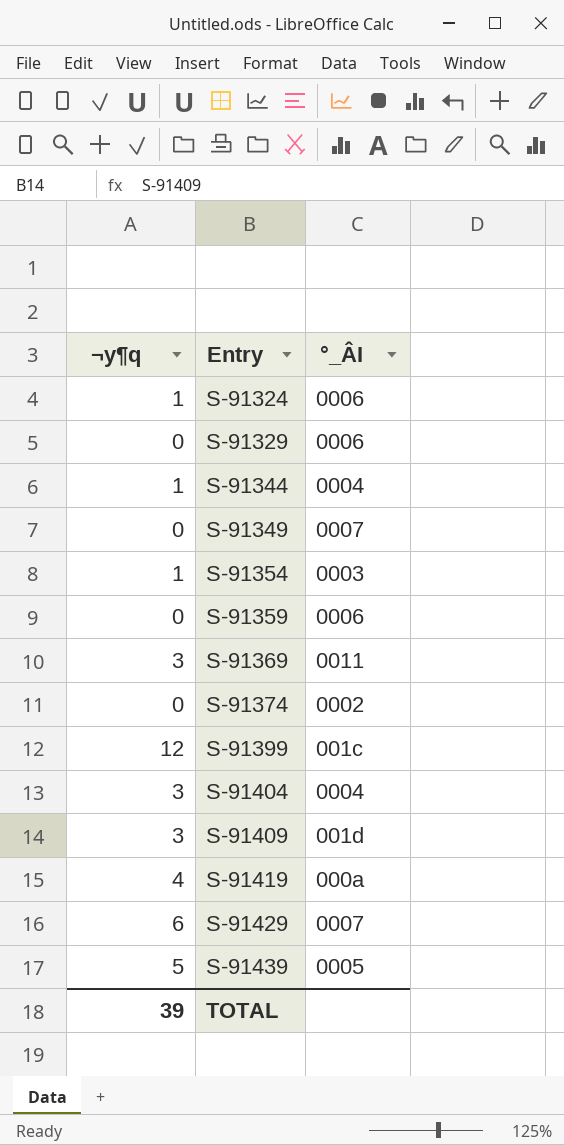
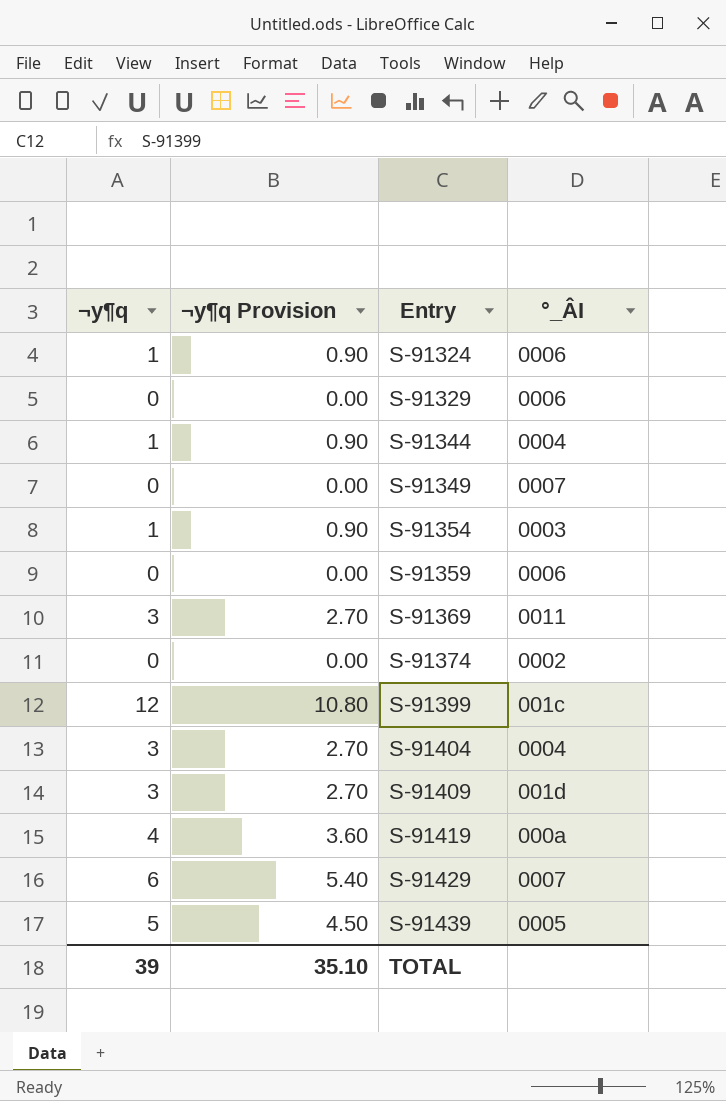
column ¬y¶q Provision | formula: none -> [¬y¶q] * 0.9

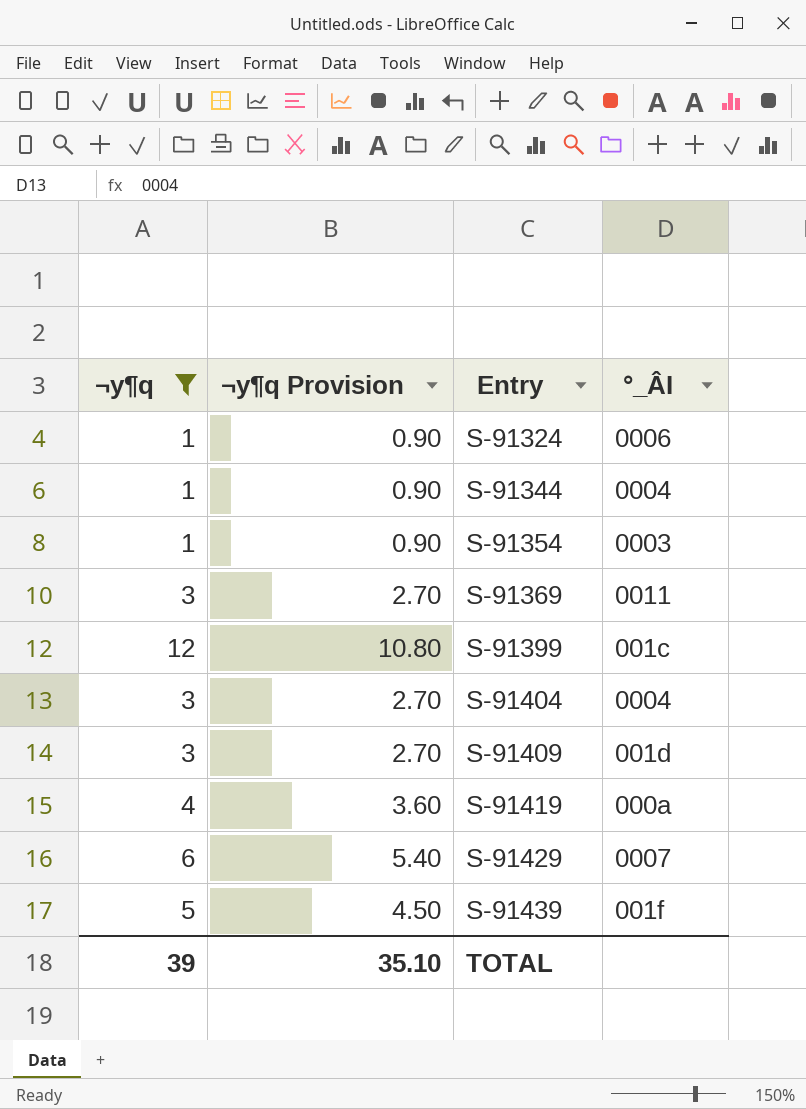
filter: none -> ¬y¶q != 0
S-91439 | °_ÂI: 0005 -> 001f

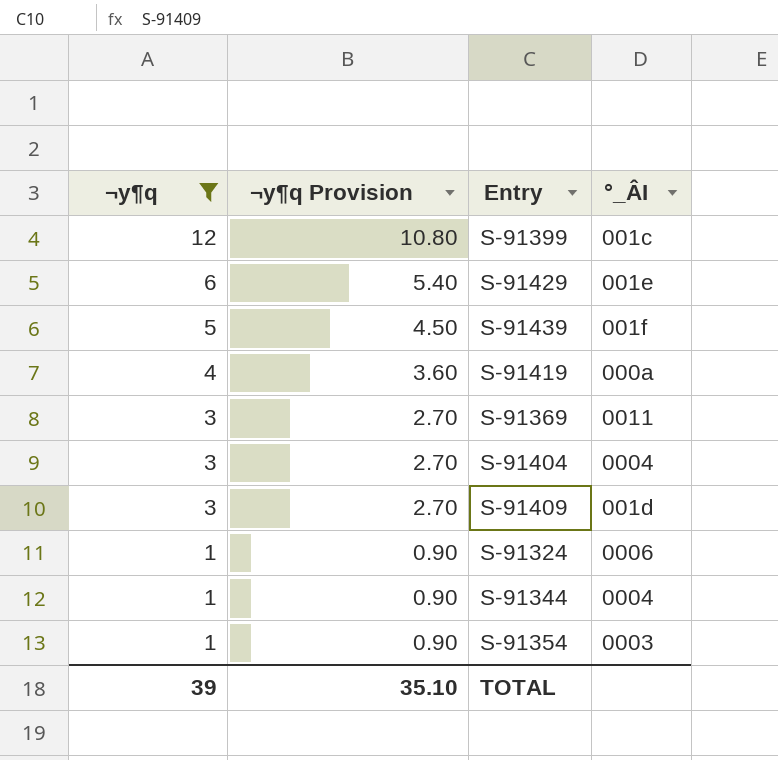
row order: Entry ascending -> ¬y¶q descending
S-91429 | °_ÂI: 0007 -> 001e

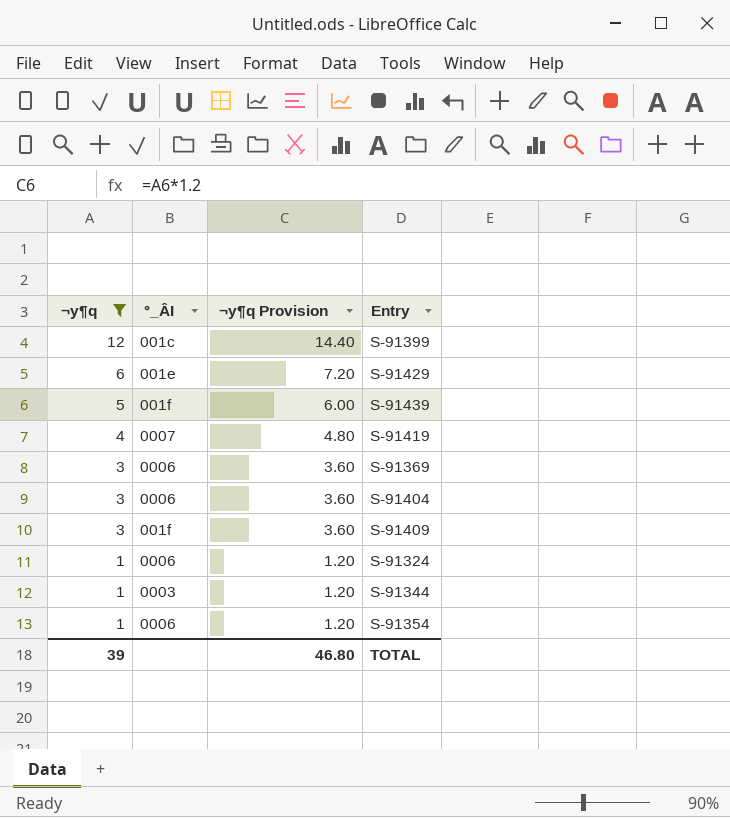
column °_ÂI | position: 4 -> 2
column ¬y¶q Provision | formula: [¬y¶q] * 0.9 -> [¬y¶q] * 1.2
S-91419 | °_ÂI: 000a -> 0007
S-91369 | °_ÂI: 0011 -> 0006
S-91404 | °_ÂI: 0004 -> 0006
S-91409 | °_ÂI: 001d -> 001f
S-91344 | °_ÂI: 0004 -> 0003
S-91354 | °_ÂI: 0003 -> 0006
TOTAL | ¬y¶q Provision: 35.10 -> 46.80

